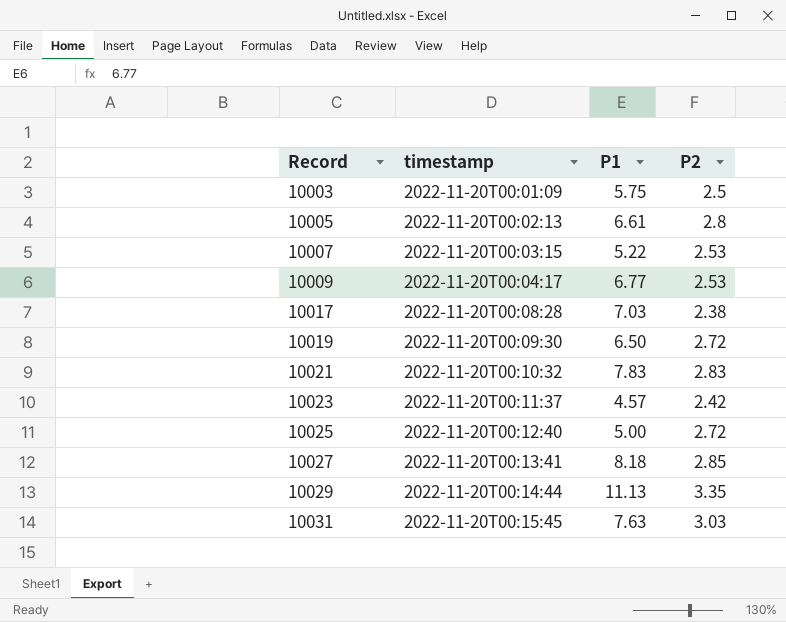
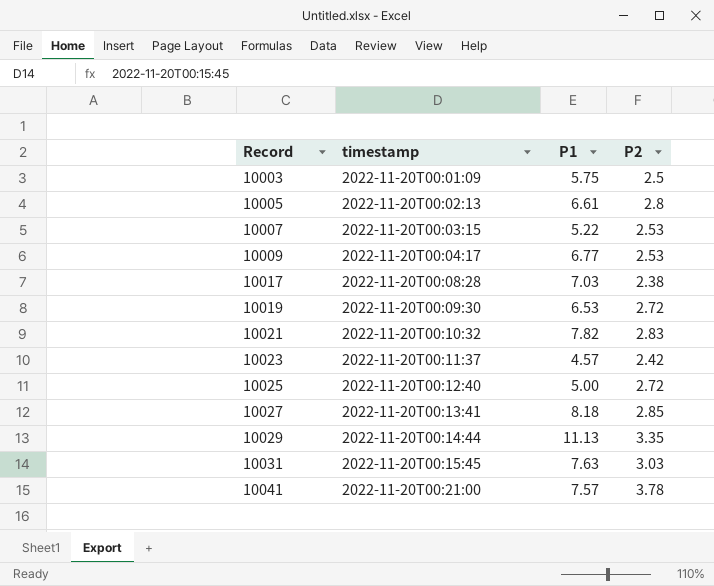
10019 | P1: 6.50 -> 6.53
10021 | P1: 7.83 -> 7.82
row 10041: none -> 2022-11-20T00:21:00 | 7.57 | 3.78

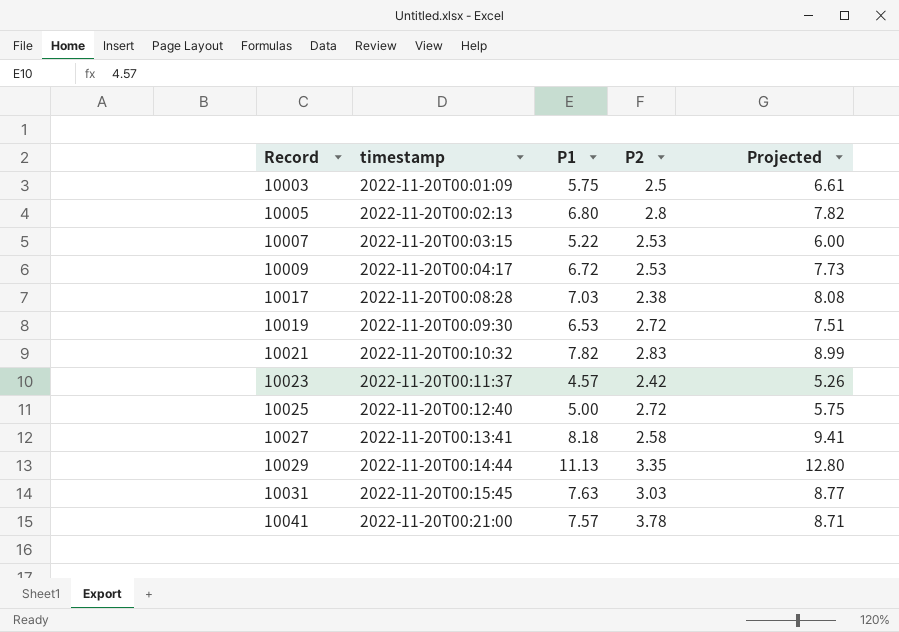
column Projected | formula: none -> [P1] * 1.15
10005 | P1: 6.61 -> 6.80
10009 | P1: 6.77 -> 6.72
10027 | P2: 2.85 -> 2.58

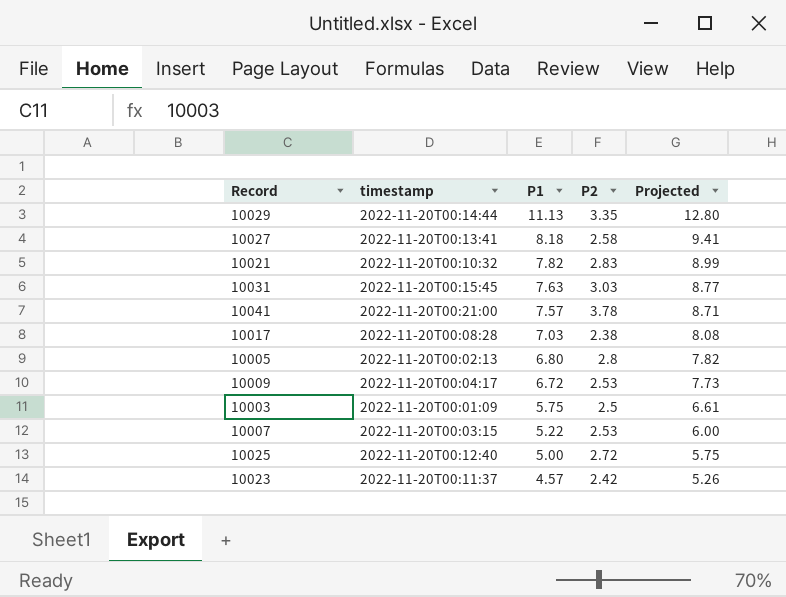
row order: Record ascending -> P1 descending
row 10019: 2022-11-20T00:09:30 | 6.53 | 2.72 | 7.51 -> none

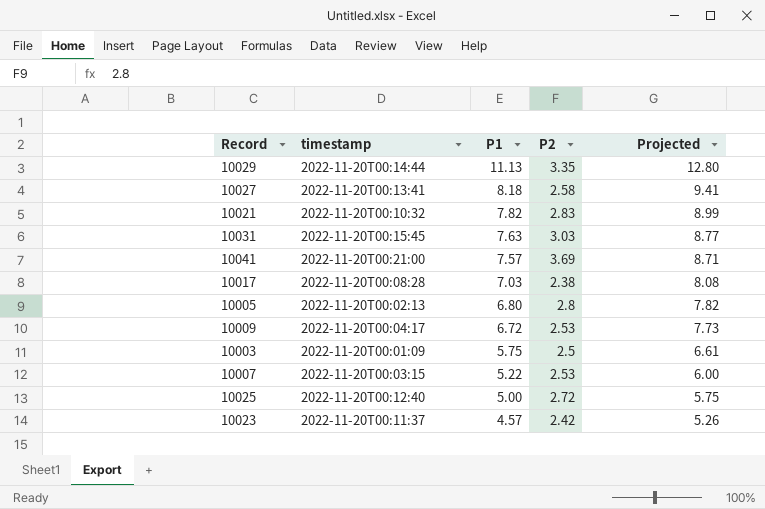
10041 | P2: 3.78 -> 3.69

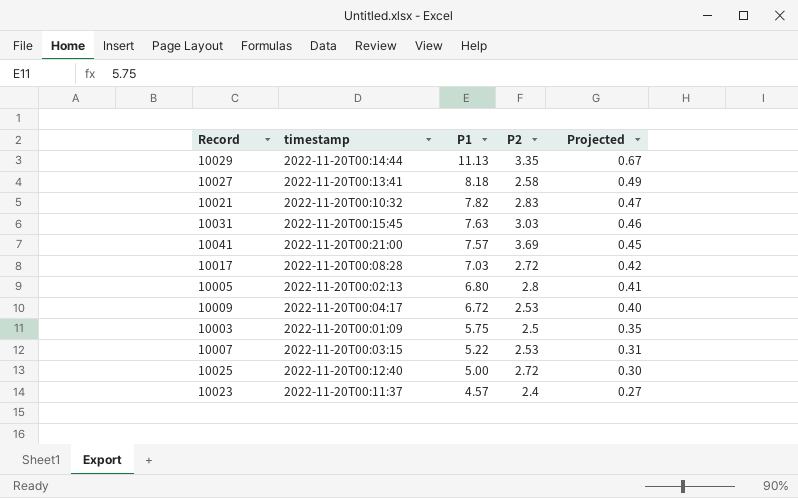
column Projected | formula: [P1] * 1.15 -> [P1] * 0.06
10017 | P2: 2.38 -> 2.72
10023 | P2: 2.42 -> 2.4

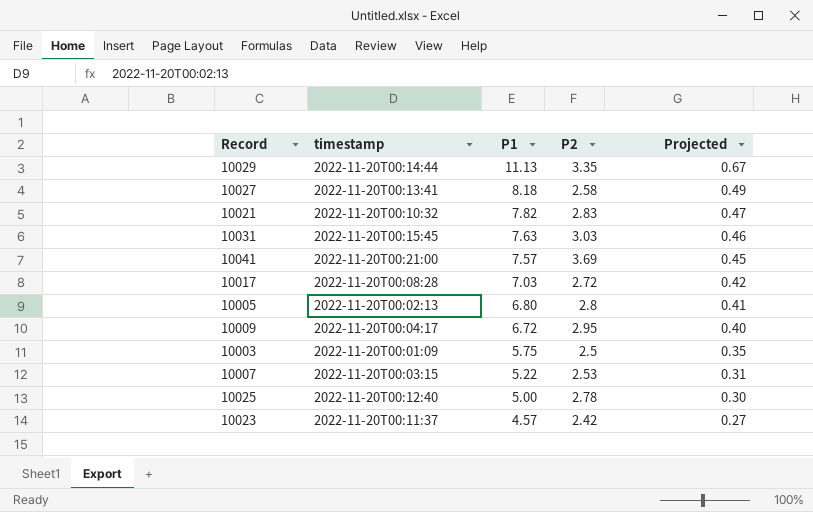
10009 | P2: 2.53 -> 2.95
10025 | P2: 2.72 -> 2.78
10023 | P2: 2.4 -> 2.42

